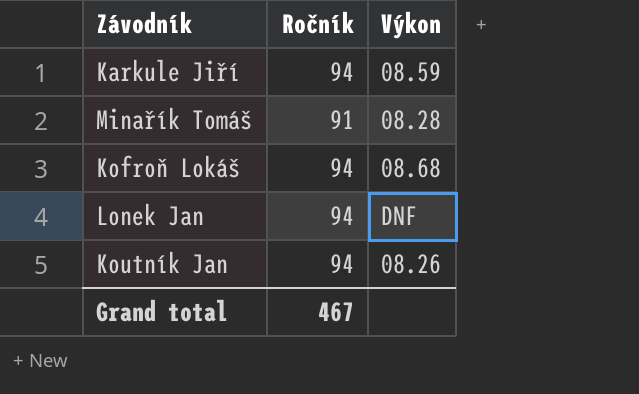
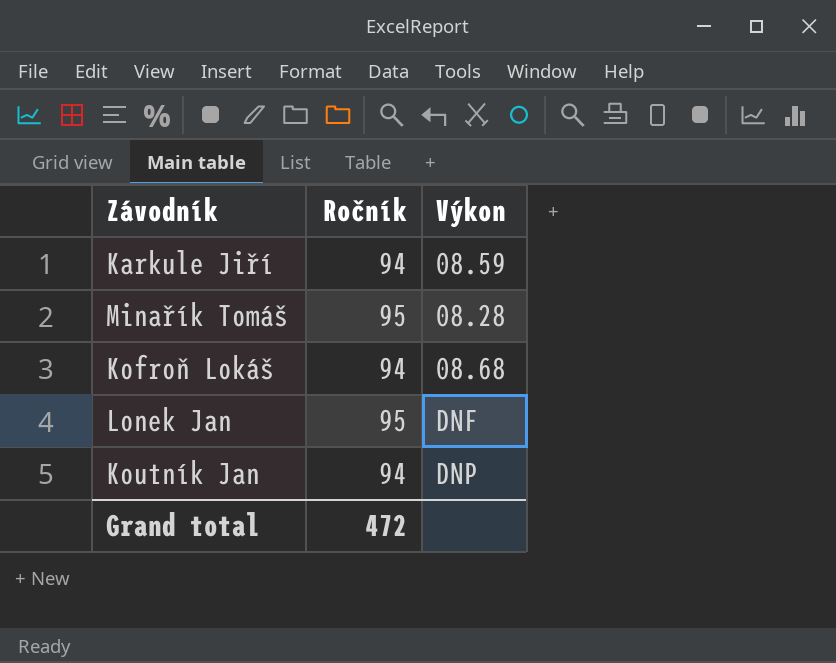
Minařík Tomáš | Ročník: 91 -> 95
Lonek Jan | Ročník: 94 -> 95
Koutník Jan | Výkon: 08.26 -> DNP
Grand total | Ročník: 467 -> 472

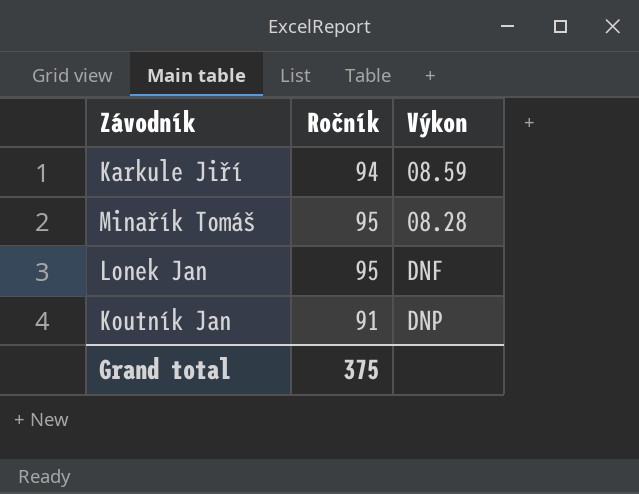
row Kofroň Lokáš: 94 | 08.68 -> none
Koutník Jan | Ročník: 94 -> 91
Grand total | Ročník: 472 -> 375

